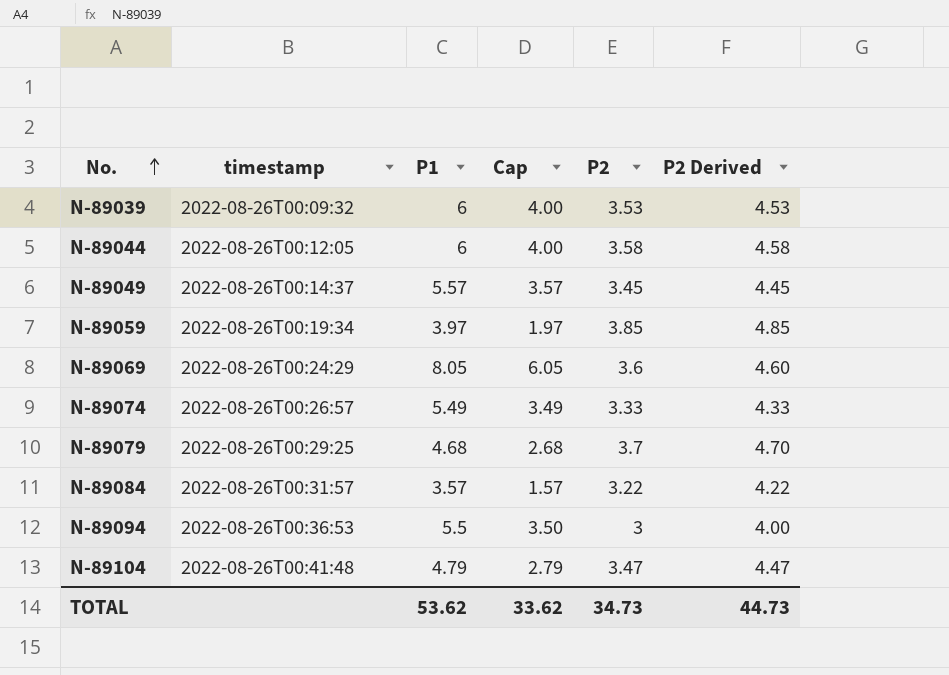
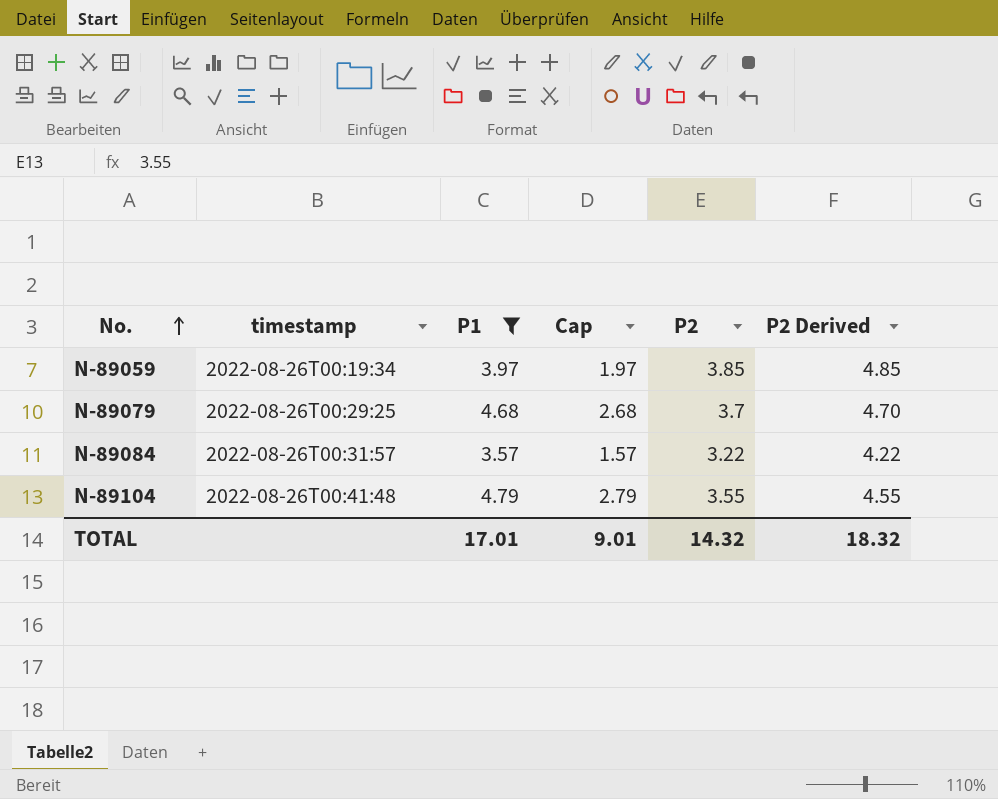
filter: none -> P1 <= 4.79
N-89104 | P2: 3.47 -> 3.55
N-89104 | P2 Derived: 4.47 -> 4.55
TOTAL | P1: 53.62 -> 17.01
TOTAL | Cap: 33.62 -> 9.01
TOTAL | P2: 34.73 -> 14.32
TOTAL | P2 Derived: 44.73 -> 18.32

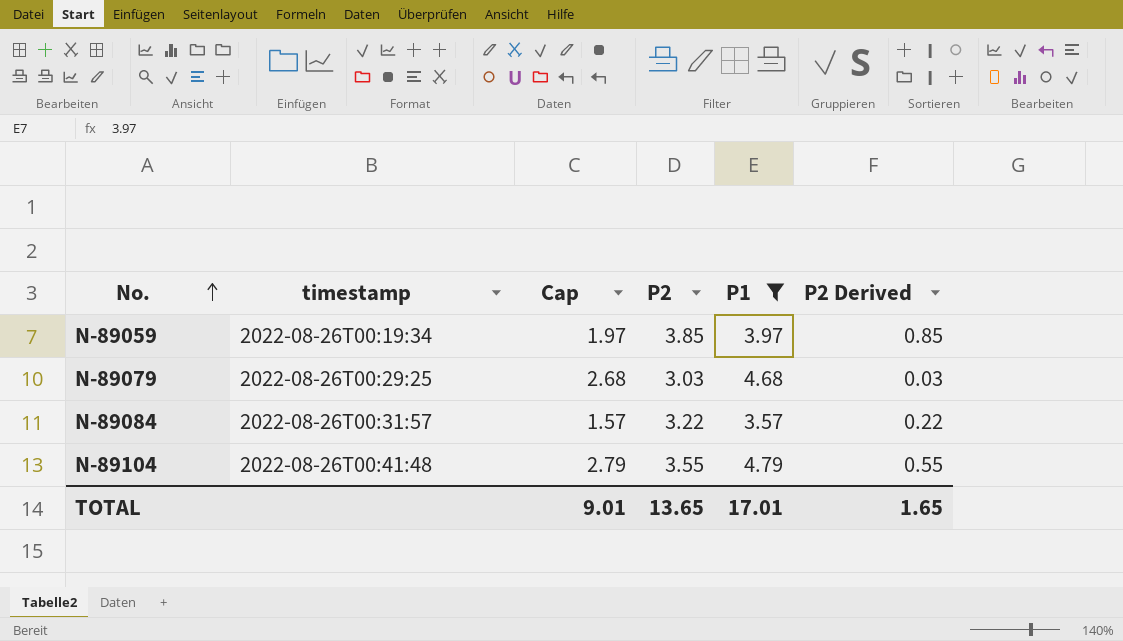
column P1 | position: 3 -> 5
column P2 Derived | formula: [P2] + 1 -> [P2] - 3
N-89079 | P2: 3.7 -> 3.03
TOTAL | P2: 14.32 -> 13.65
TOTAL | P2 Derived: 18.32 -> 1.65

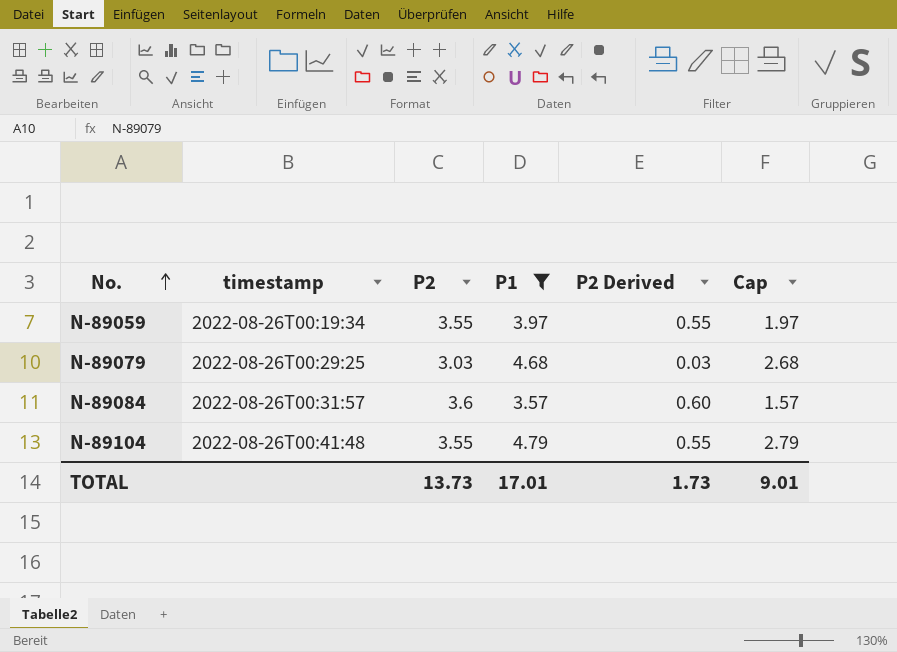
column Cap | position: 3 -> 6
N-89059 | P2: 3.85 -> 3.55
N-89059 | P2 Derived: 0.85 -> 0.55
N-89084 | P2: 3.22 -> 3.6
N-89084 | P2 Derived: 0.22 -> 0.60
TOTAL | P2: 13.65 -> 13.73
TOTAL | P2 Derived: 1.65 -> 1.73

